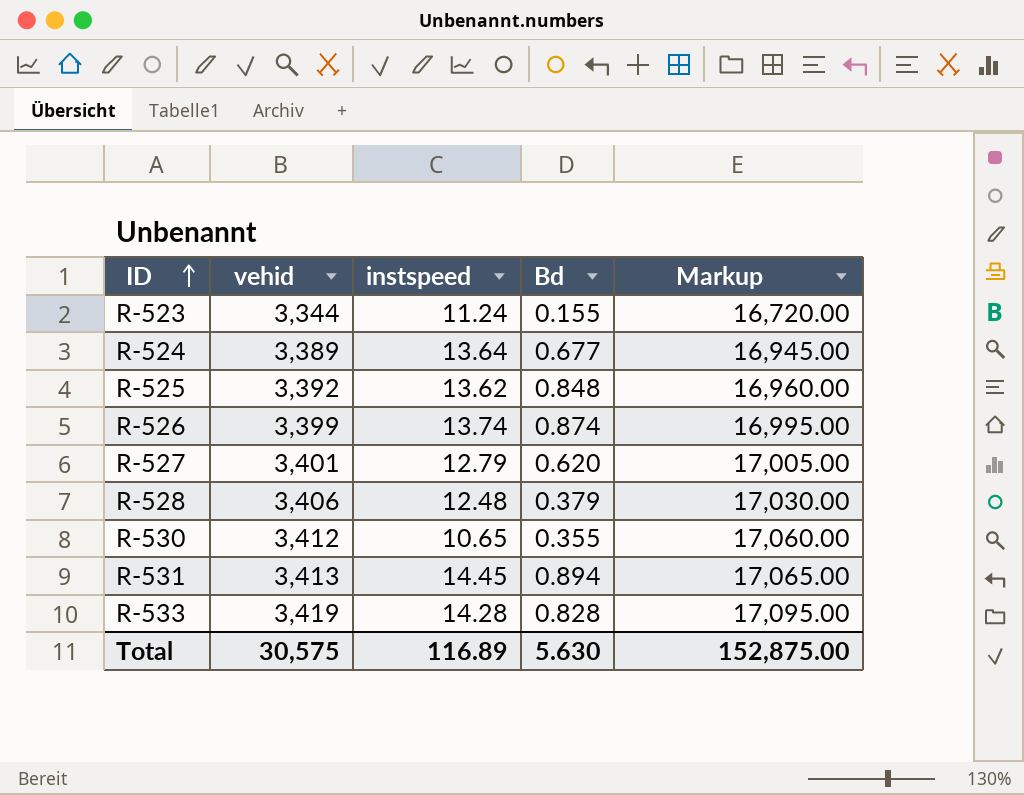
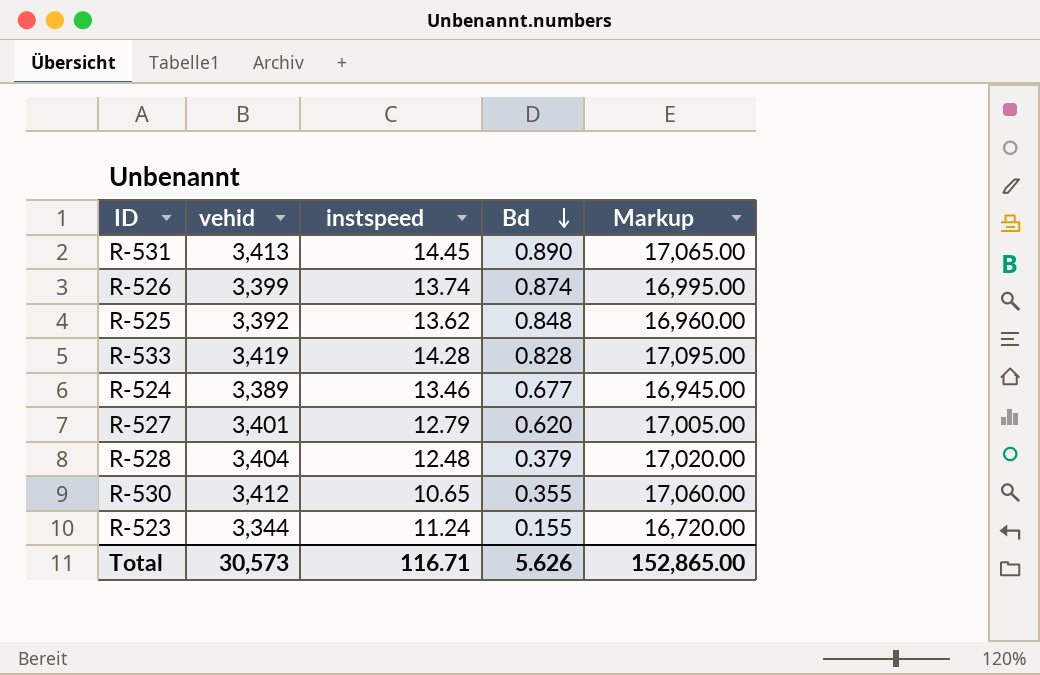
row order: ID ascending -> Bd descending
R-531 | Bd: 0.894 -> 0.890
R-524 | instspeed: 13.64 -> 13.46
R-528 | vehid: 3,406 -> 3,404
R-528 | Markup: 17,030.00 -> 17,020.00
Total | vehid: 30,575 -> 30,573
Total | instspeed: 116.89 -> 116.71
Total | Bd: 5.630 -> 5.626
Total | Markup: 152,875.00 -> 152,865.00

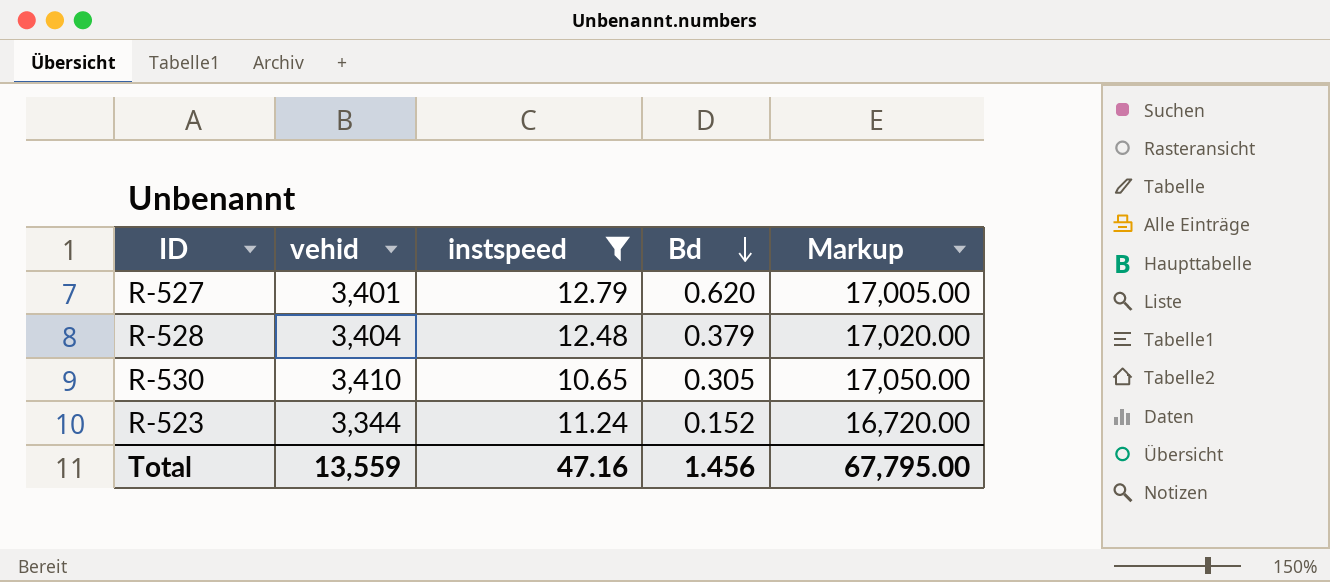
filter: none -> instspeed <= 12.79
R-530 | vehid: 3,412 -> 3,410
R-530 | Bd: 0.355 -> 0.305
R-530 | Markup: 17,060.00 -> 17,050.00
R-523 | Bd: 0.155 -> 0.152
Total | vehid: 30,573 -> 13,559
Total | instspeed: 116.71 -> 47.16
Total | Bd: 5.626 -> 1.456
Total | Markup: 152,865.00 -> 67,795.00

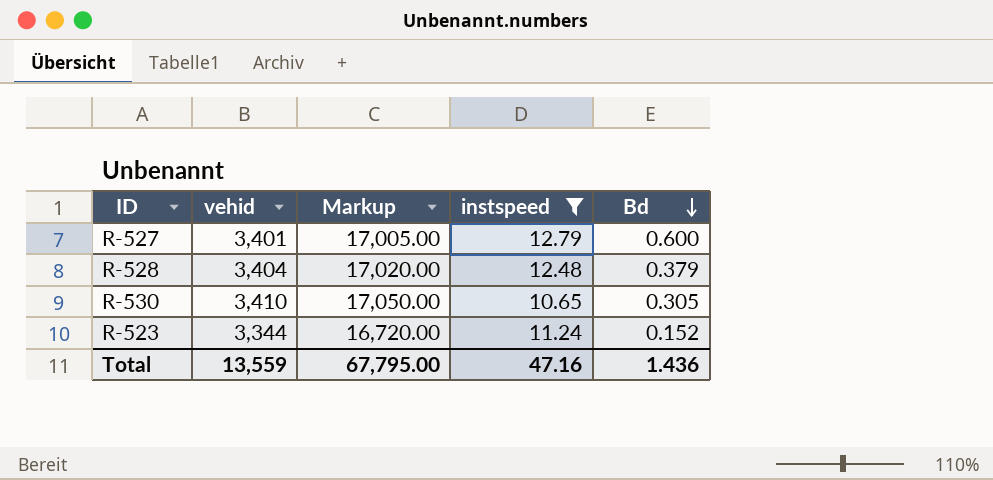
column Markup | position: 5 -> 3
R-527 | Bd: 0.620 -> 0.600
Total | Bd: 1.456 -> 1.436

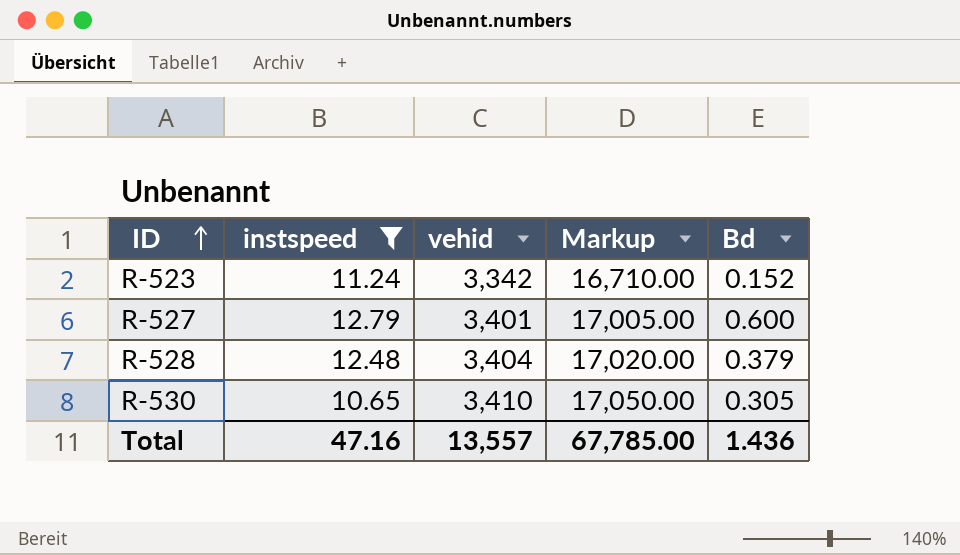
row order: Bd descending -> ID ascending
column instspeed | position: 4 -> 2
R-523 | vehid: 3,344 -> 3,342
R-523 | Markup: 16,720.00 -> 16,710.00
Total | vehid: 13,559 -> 13,557
Total | Markup: 67,795.00 -> 67,785.00

